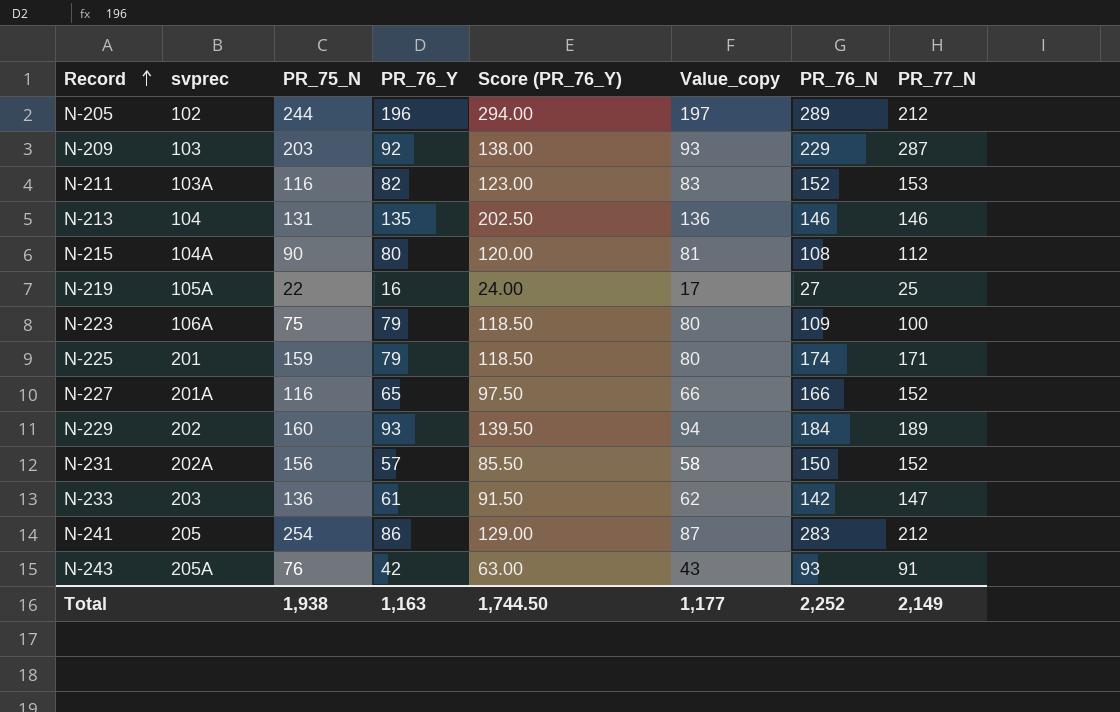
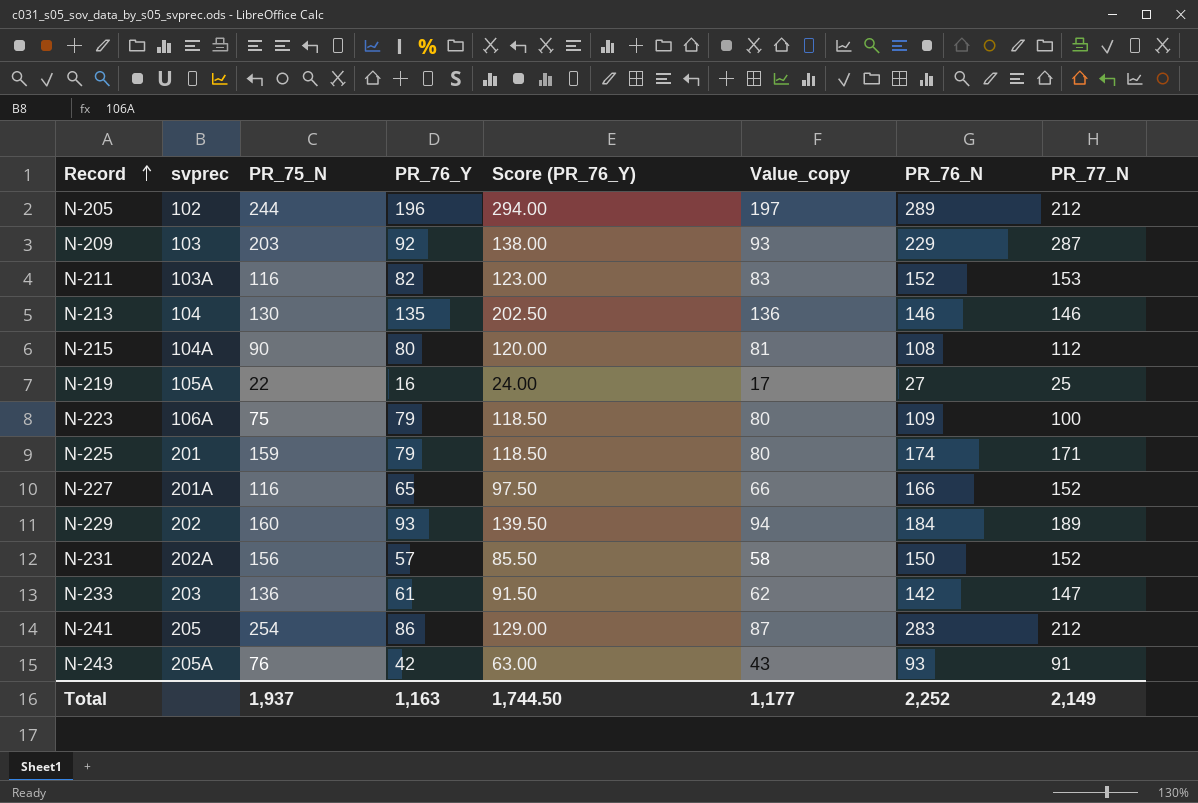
N-213 | PR_75_N: 131 -> 130
Total | PR_75_N: 1,938 -> 1,937

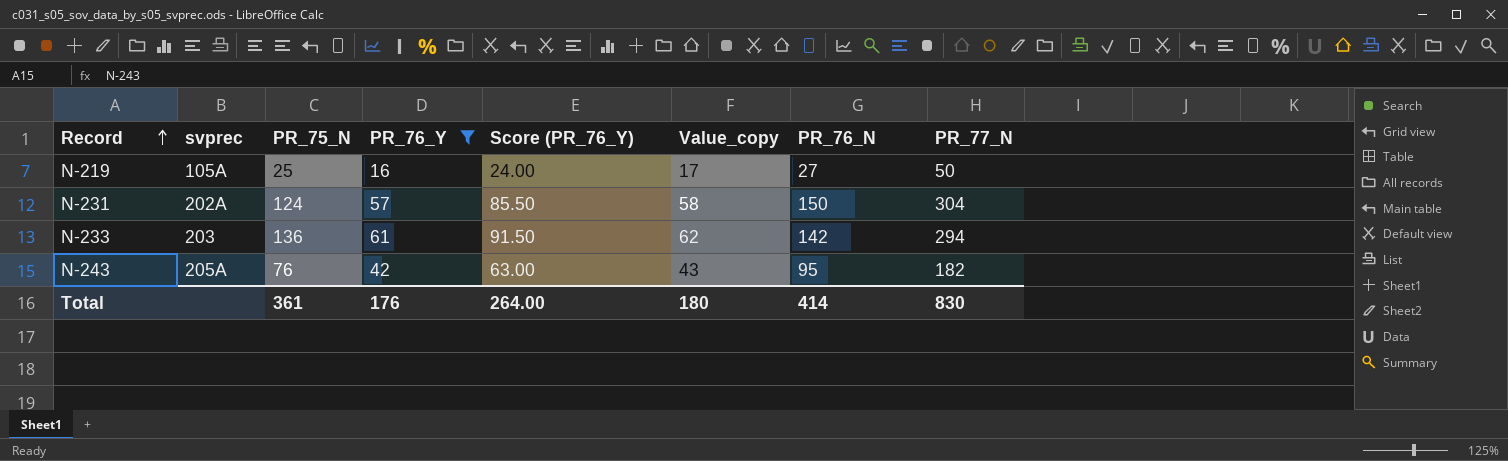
filter: none -> PR_76_Y <= 61
N-219 | PR_75_N: 22 -> 25
N-219 | PR_77_N: 25 -> 50
N-231 | PR_75_N: 156 -> 124
N-231 | PR_77_N: 152 -> 304
N-233 | PR_77_N: 147 -> 294
N-243 | PR_76_N: 93 -> 95
N-243 | PR_77_N: 91 -> 182
Total | PR_75_N: 1,937 -> 361
Total | PR_76_Y: 1,163 -> 176
Total | Score (PR_76_Y): 1,744.50 -> 264.00
Total | Value_copy: 1,177 -> 180
Total | PR_76_N: 2,252 -> 414
Total | PR_77_N: 2,149 -> 830

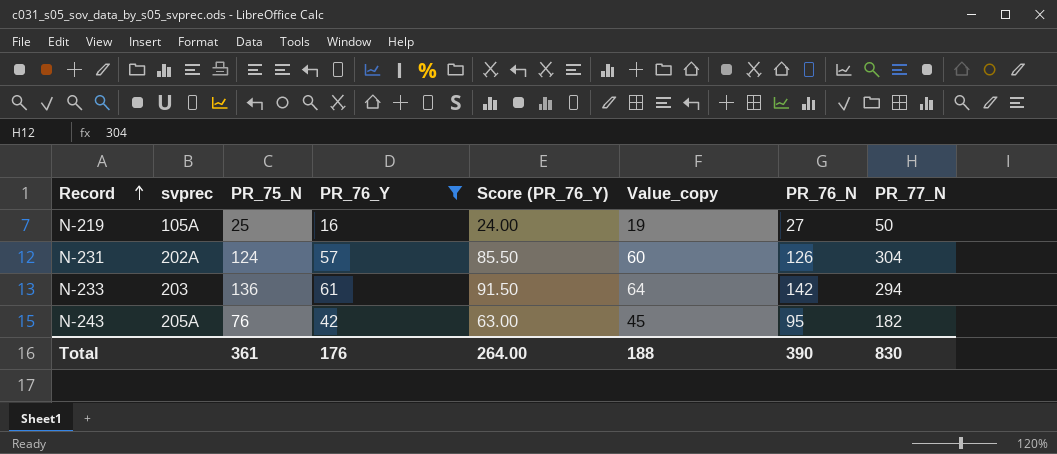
column Value_copy | formula: [PR_76_Y] + 1 -> [PR_76_Y] + 3
N-231 | PR_76_N: 150 -> 126
Total | Value_copy: 180 -> 188
Total | PR_76_N: 414 -> 390

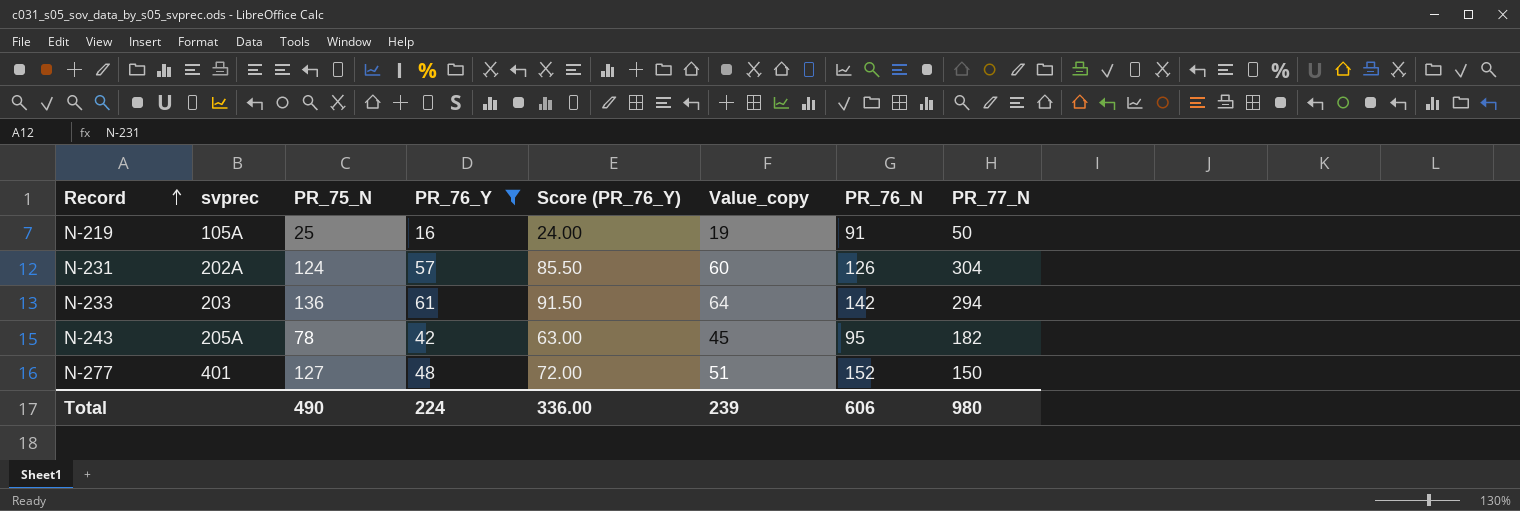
N-219 | PR_76_N: 27 -> 91
N-243 | PR_75_N: 76 -> 78
row N-277: none -> 401 | 127 | 48 | 72.00 | 51 | 152 | 150
Total | PR_75_N: 361 -> 490
Total | PR_76_Y: 176 -> 224
Total | Score (PR_76_Y): 264.00 -> 336.00
Total | Value_copy: 188 -> 239
Total | PR_76_N: 390 -> 606
Total | PR_77_N: 830 -> 980

